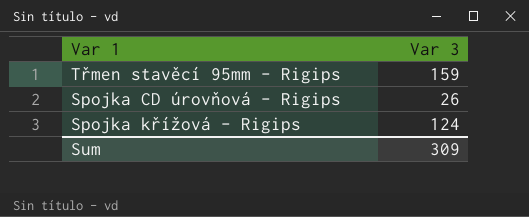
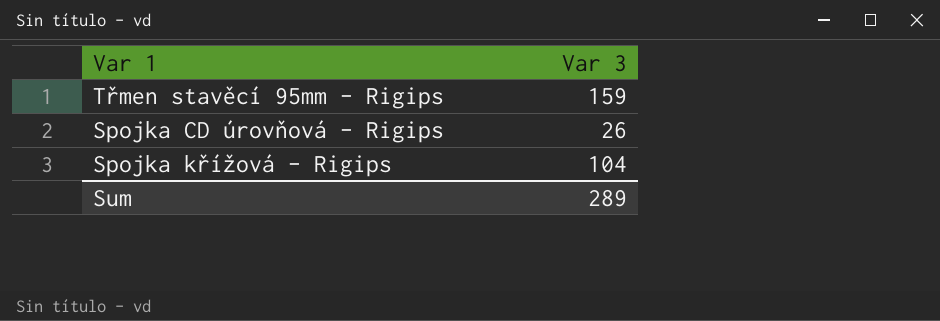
Spojka křížová - Rigips | Var 3: 124 -> 104
Sum | Var 3: 309 -> 289

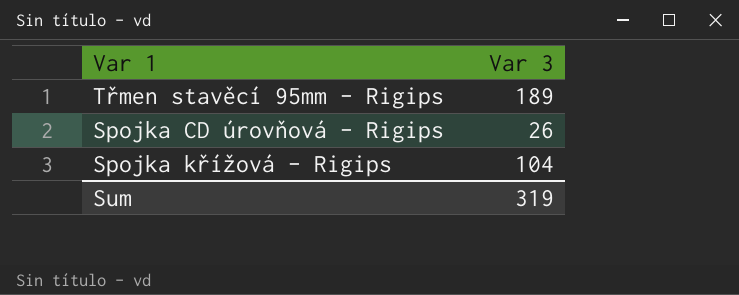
Třmen stavěcí 95mm - Rigips | Var 3: 159 -> 189
Sum | Var 3: 289 -> 319

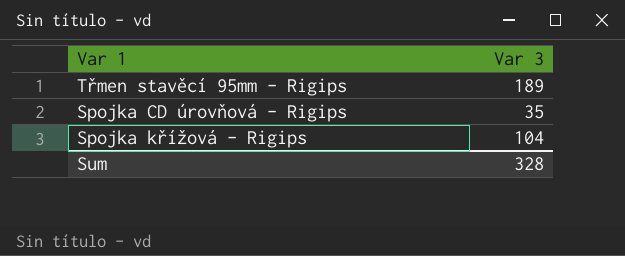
Spojka CD úrovňová - Rigips | Var 3: 26 -> 35
Sum | Var 3: 319 -> 328

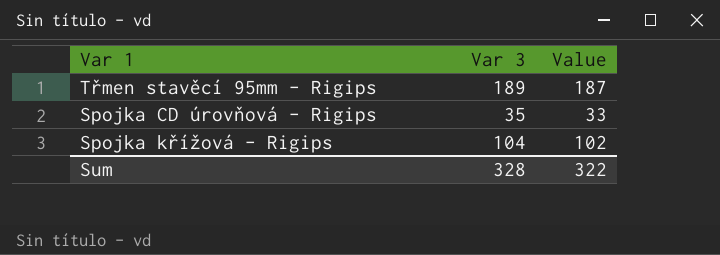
column Value | formula: none -> [Var 3] - 2

